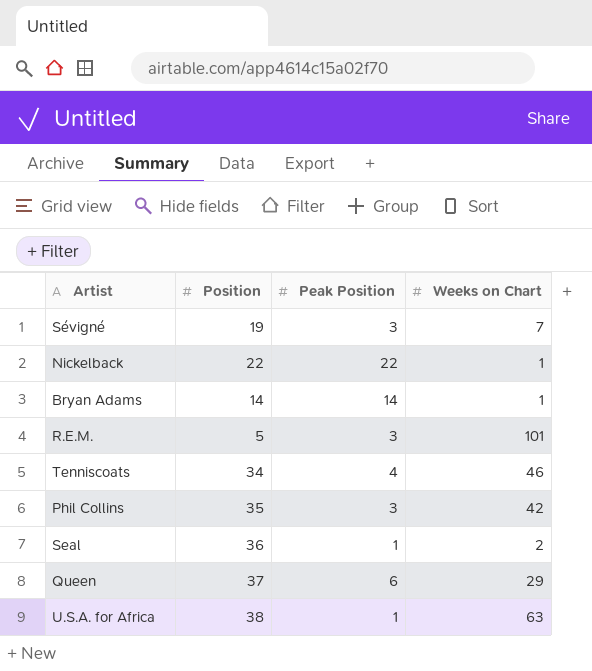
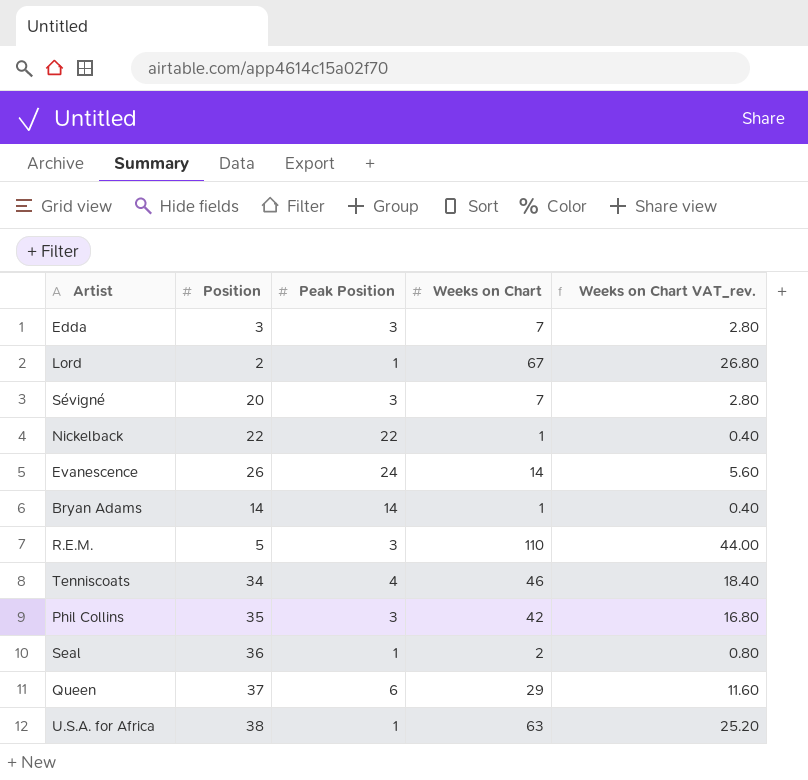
column Weeks on Chart VAT_rev. | formula: none -> [Weeks on Chart] * 0.4
row Edda: none -> 3 | 3 | 7 | 2.80
row Lord: none -> 2 | 1 | 67 | 26.80
Sévigné | Position: 19 -> 20
row Evanescence: none -> 26 | 24 | 14 | 5.60
R.E.M. | Weeks on Chart: 101 -> 110

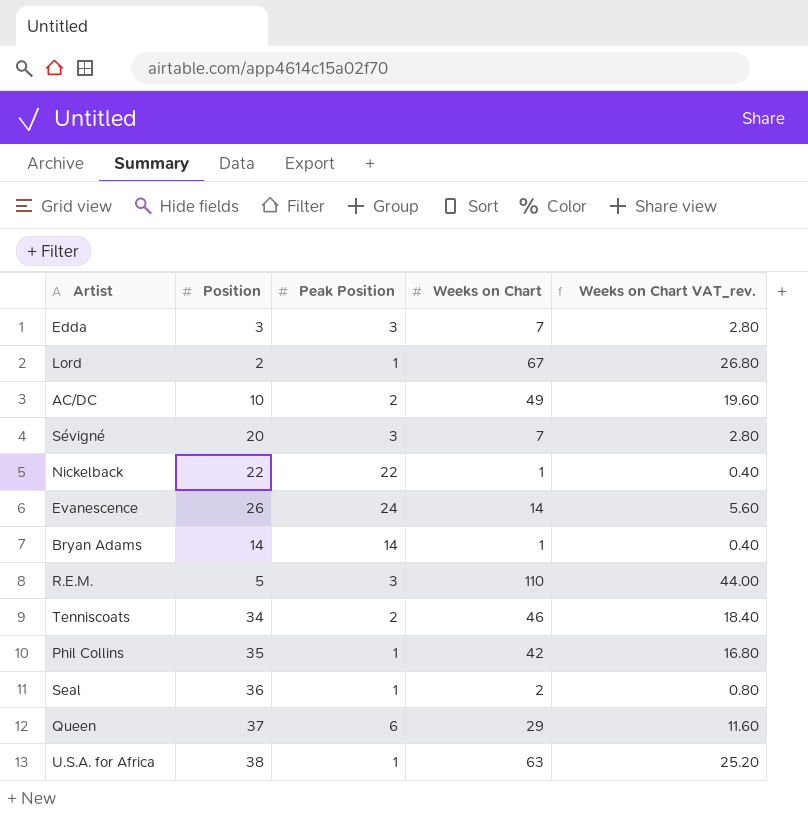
row AC/DC: none -> 10 | 2 | 49 | 19.60
Tenniscoats | Peak Position: 4 -> 2
Phil Collins | Peak Position: 3 -> 1

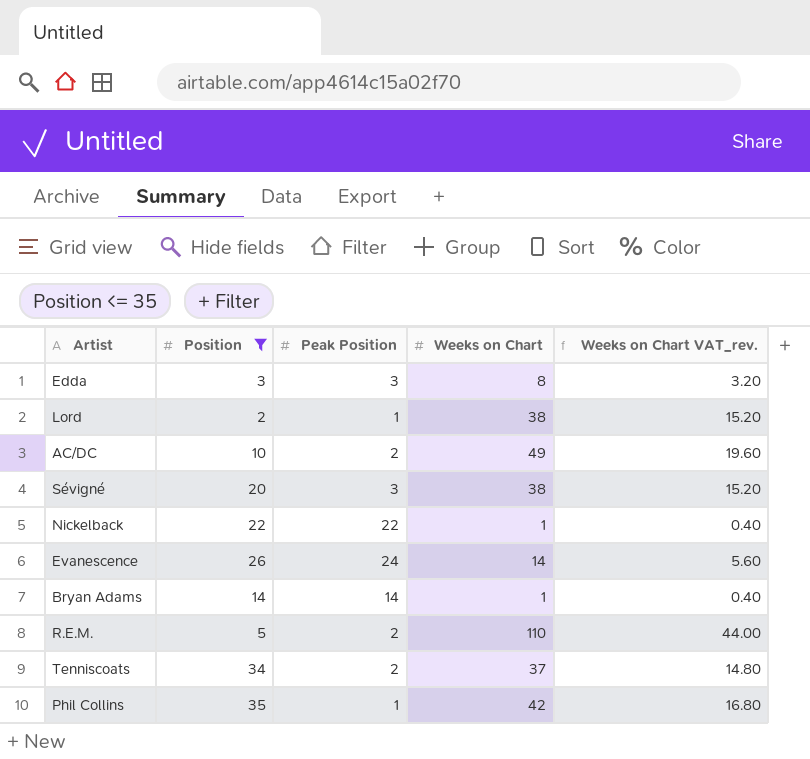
filter: none -> Position <= 35
Edda | Weeks on Chart: 7 -> 8
Edda | Weeks on Chart VAT_rev.: 2.80 -> 3.20
Lord | Weeks on Chart: 67 -> 38
Lord | Weeks on Chart VAT_rev.: 26.80 -> 15.20
Sévigné | Weeks on Chart: 7 -> 38
Sévigné | Weeks on Chart VAT_rev.: 2.80 -> 15.20
R.E.M. | Peak Position: 3 -> 2
Tenniscoats | Weeks on Chart: 46 -> 37
Tenniscoats | Weeks on Chart VAT_rev.: 18.40 -> 14.80

